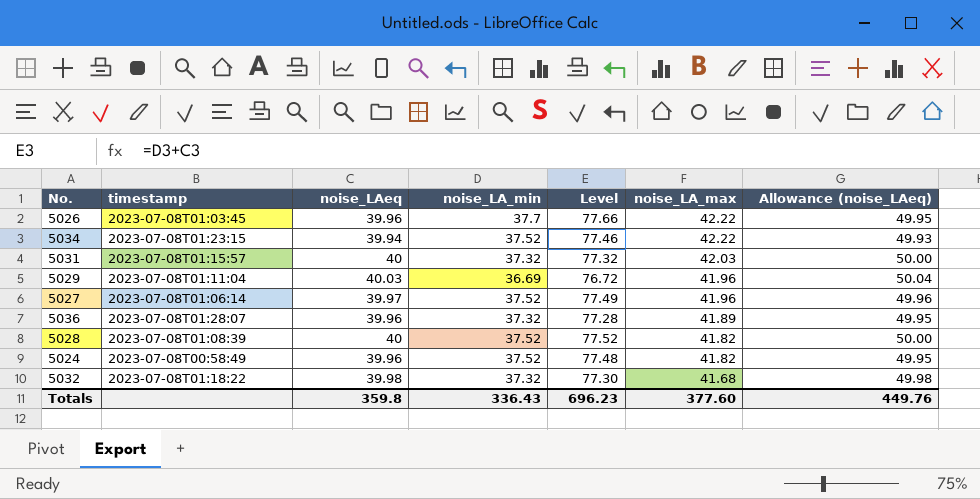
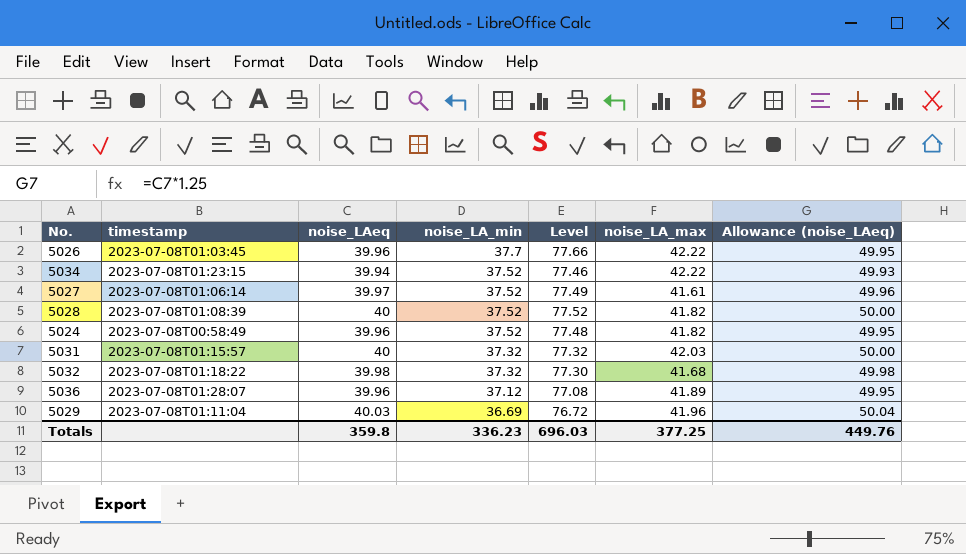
row order: noise_LA_max descending -> noise_LA_min descending
5027 | noise_LA_max: 41.96 -> 41.61
5036 | noise_LA_min: 37.32 -> 37.12
5036 | Level: 77.28 -> 77.08
Totals | noise_LA_min: 336.43 -> 336.23
Totals | Level: 696.23 -> 696.03
Totals | noise_LA_max: 377.60 -> 377.25

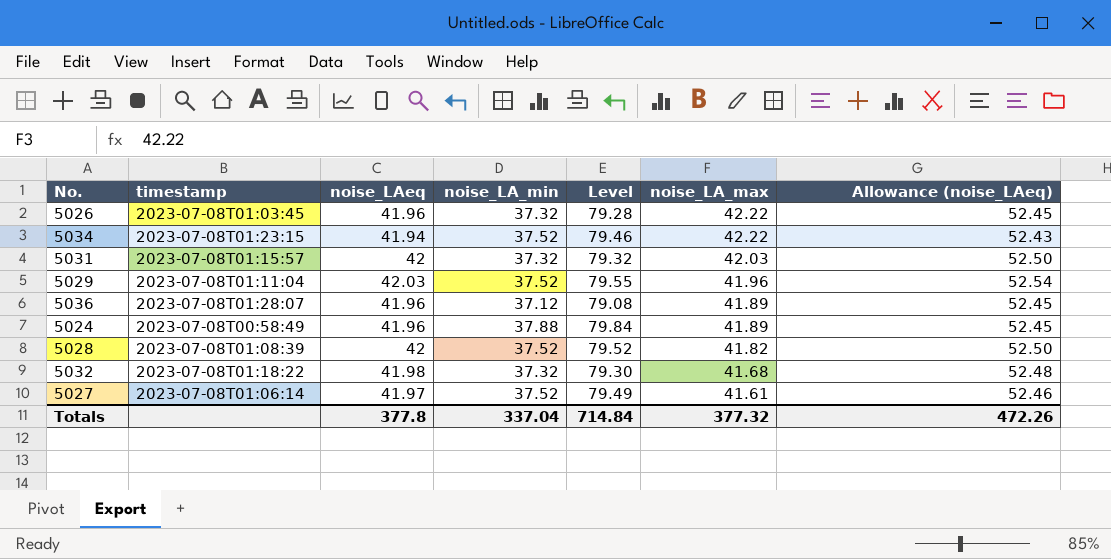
row order: noise_LA_min descending -> noise_LA_max descending
5026 | noise_LAeq: 39.96 -> 41.96
5026 | noise_LA_min: 37.7 -> 37.32
5026 | Level: 77.66 -> 79.28
5026 | Allowance (noise_LAeq): 49.95 -> 52.45
5034 | noise_LAeq: 39.94 -> 41.94
5034 | Level: 77.46 -> 79.46
5034 | Allowance (noise_LAeq): 49.93 -> 52.43
5031 | noise_LAeq: 40 -> 42
5031 | Level: 77.32 -> 79.32
5031 | Allowance (noise_LAeq): 50.00 -> 52.50
5029 | noise_LAeq: 40.03 -> 42.03
5029 | noise_LA_min: 36.69 -> 37.52
5029 | Level: 76.72 -> 79.55
5029 | Allowance (noise_LAeq): 50.04 -> 52.54
5036 | noise_LAeq: 39.96 -> 41.96
5036 | Level: 77.08 -> 79.08
5036 | Allowance (noise_LAeq): 49.95 -> 52.45
5024 | noise_LAeq: 39.96 -> 41.96
5024 | noise_LA_min: 37.52 -> 37.88
5024 | Level: 77.48 -> 79.84
5024 | noise_LA_max: 41.82 -> 41.89
5024 | Allowance (noise_LAeq): 49.95 -> 52.45
5028 | noise_LAeq: 40 -> 42
5028 | Level: 77.52 -> 79.52
5028 | Allowance (noise_LAeq): 50.00 -> 52.50
5032 | noise_LAeq: 39.98 -> 41.98
5032 | Level: 77.30 -> 79.30
5032 | Allowance (noise_LAeq): 49.98 -> 52.48
5027 | noise_LAeq: 39.97 -> 41.97
5027 | Level: 77.49 -> 79.49
5027 | Allowance (noise_LAeq): 49.96 -> 52.46
Totals | noise_LAeq: 359.8 -> 377.8
Totals | noise_LA_min: 336.23 -> 337.04
Totals | Level: 696.03 -> 714.84
Totals | noise_LA_max: 377.25 -> 377.32
Totals | Allowance (noise_LAeq): 449.76 -> 472.26

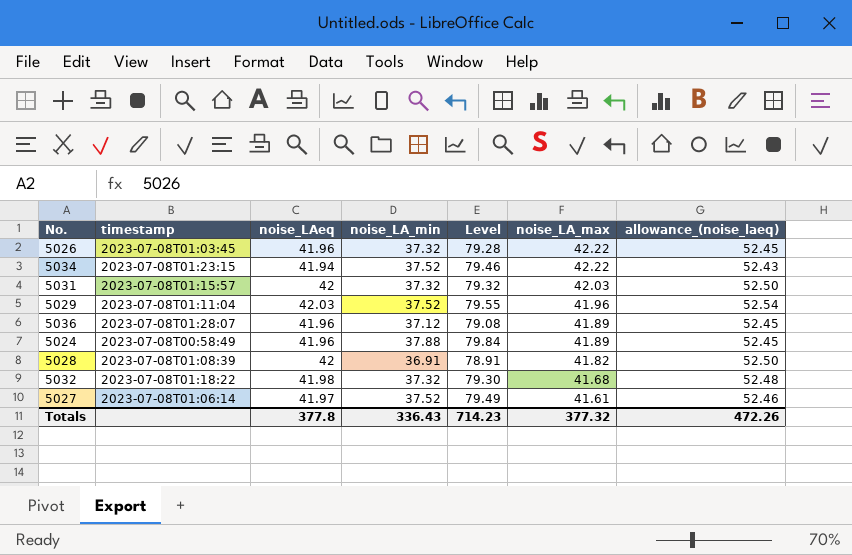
column name: Allowance (noise_LAeq) -> allowance_(noise_laeq)
5028 | noise_LA_min: 37.52 -> 36.91
5028 | Level: 79.52 -> 78.91
Totals | noise_LA_min: 337.04 -> 336.43
Totals | Level: 714.84 -> 714.23

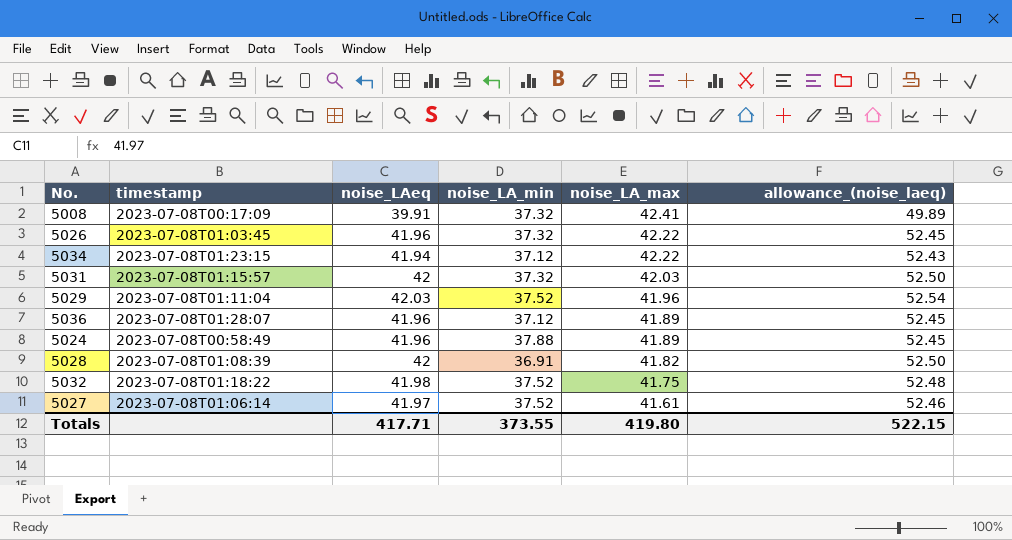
column Level | formula: [noise_LAeq] + [noise_LA_min] -> none
row 5008: none -> 2023-07-08T00:17:09 | 39.91 | 37.32 | 42.41 | 49.89
5034 | noise_LA_min: 37.52 -> 37.12
5032 | noise_LA_min: 37.32 -> 37.52
5032 | noise_LA_max: 41.68 -> 41.75
Totals | noise_LAeq: 377.8 -> 417.71
Totals | noise_LA_min: 336.43 -> 373.55
Totals | noise_LA_max: 377.32 -> 419.80
Totals | allowance_(noise_laeq): 472.26 -> 522.15

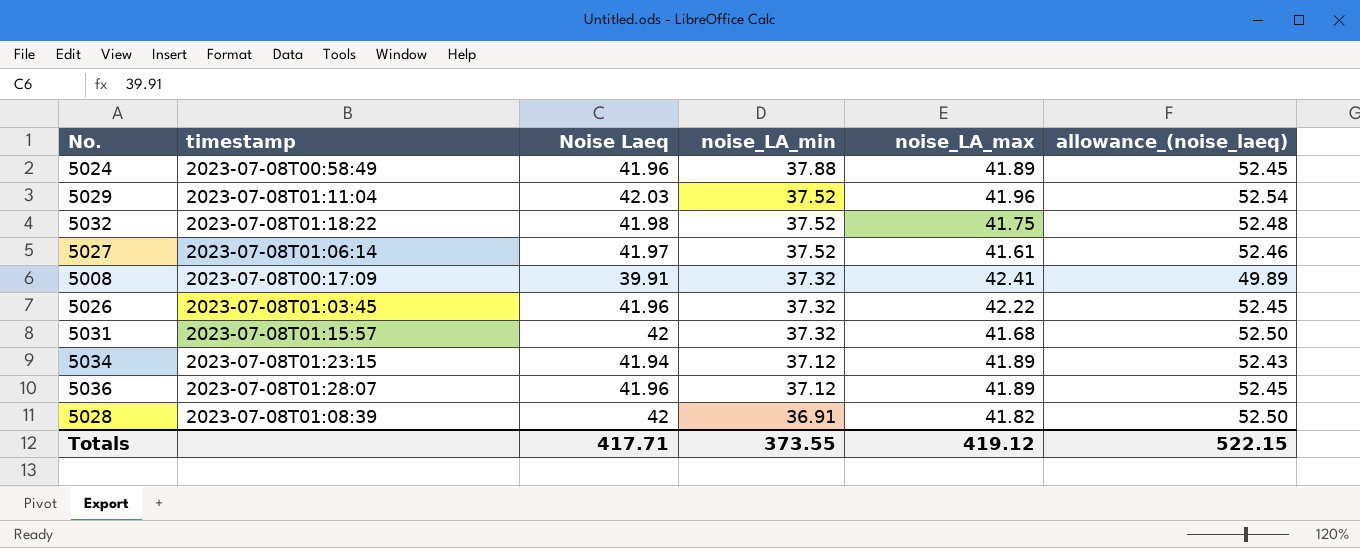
row order: noise_LA_max descending -> noise_LA_min descending
column name: noise_LAeq -> Noise Laeq
5031 | noise_LA_max: 42.03 -> 41.68
5034 | noise_LA_max: 42.22 -> 41.89
Totals | noise_LA_max: 419.80 -> 419.12

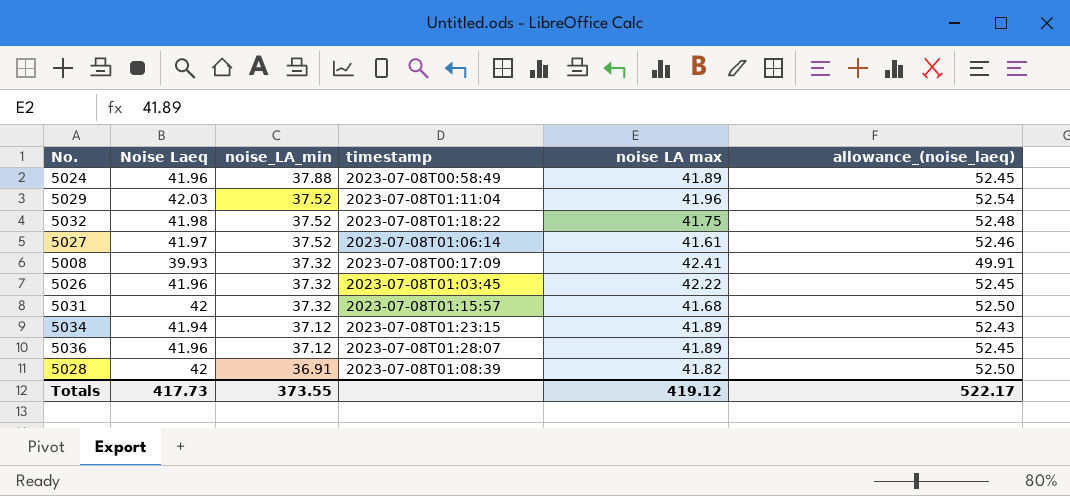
column timestamp | position: 2 -> 4
column name: noise_LA_max -> noise LA max
5008 | Noise Laeq: 39.91 -> 39.93
5008 | allowance_(noise_laeq): 49.89 -> 49.91
Totals | Noise Laeq: 417.71 -> 417.73
Totals | allowance_(noise_laeq): 522.15 -> 522.17

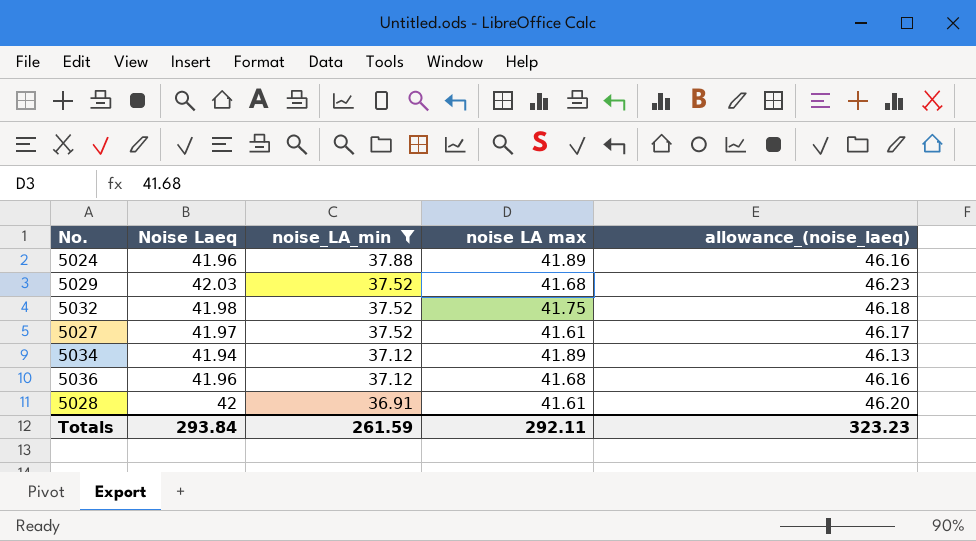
filter: none -> noise_LA_min != 37.32
column timestamp | position: 4 -> none
column allowance_(noise_laeq) | formula: [Noise Laeq] * 1.25 -> [Noise Laeq] * 1.1
5029 | noise LA max: 41.96 -> 41.68
5036 | noise LA max: 41.89 -> 41.68
5028 | noise LA max: 41.82 -> 41.61
Totals | Noise Laeq: 417.73 -> 293.84
Totals | noise_LA_min: 373.55 -> 261.59
Totals | noise LA max: 419.12 -> 292.11
Totals | allowance_(noise_laeq): 522.17 -> 323.23

